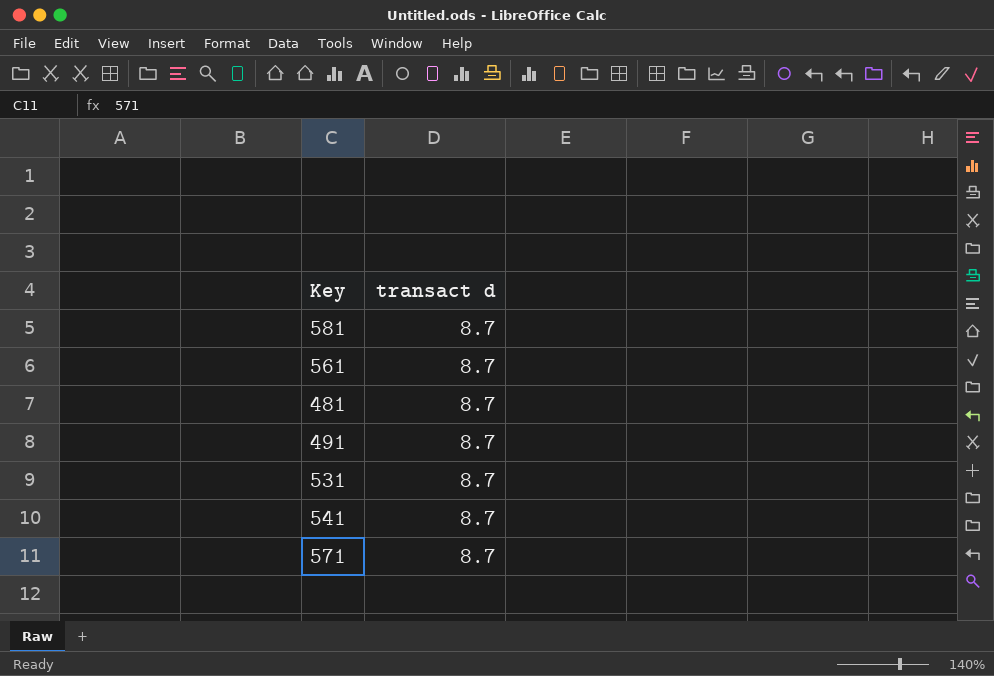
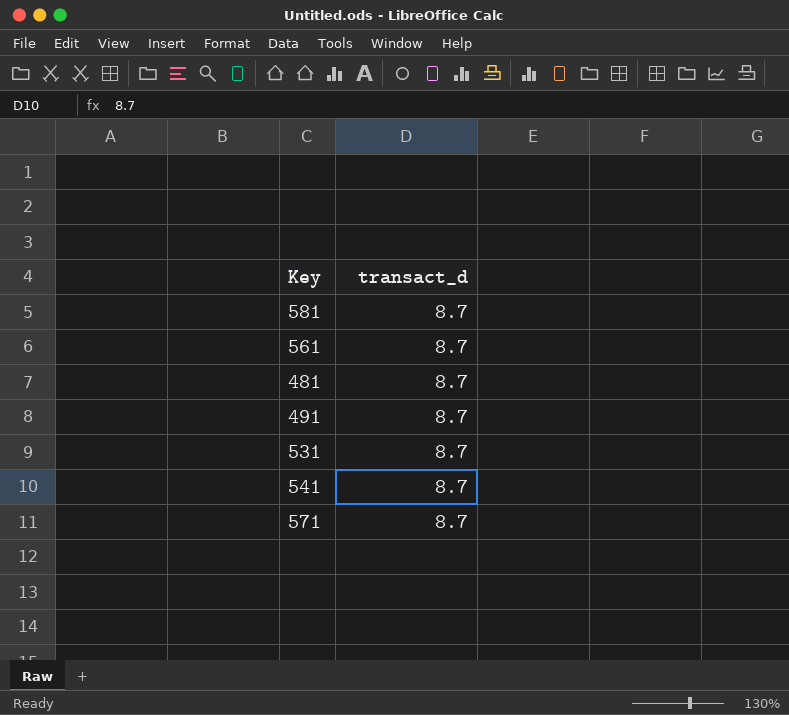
column name: transact d -> transact_d

